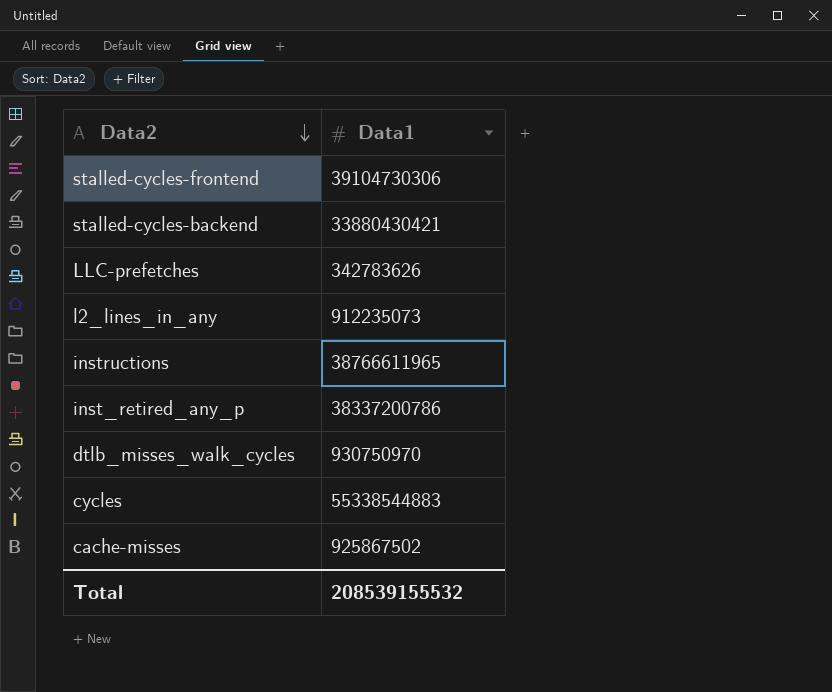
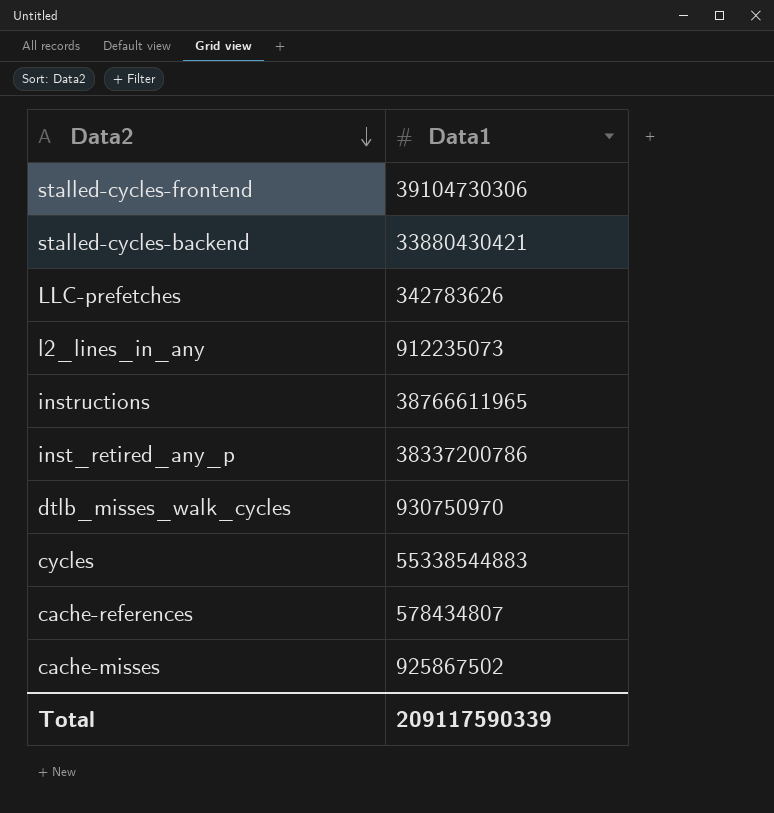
row cache-references: none -> 578434807
Total | Data1: 208539155532 -> 209117590339

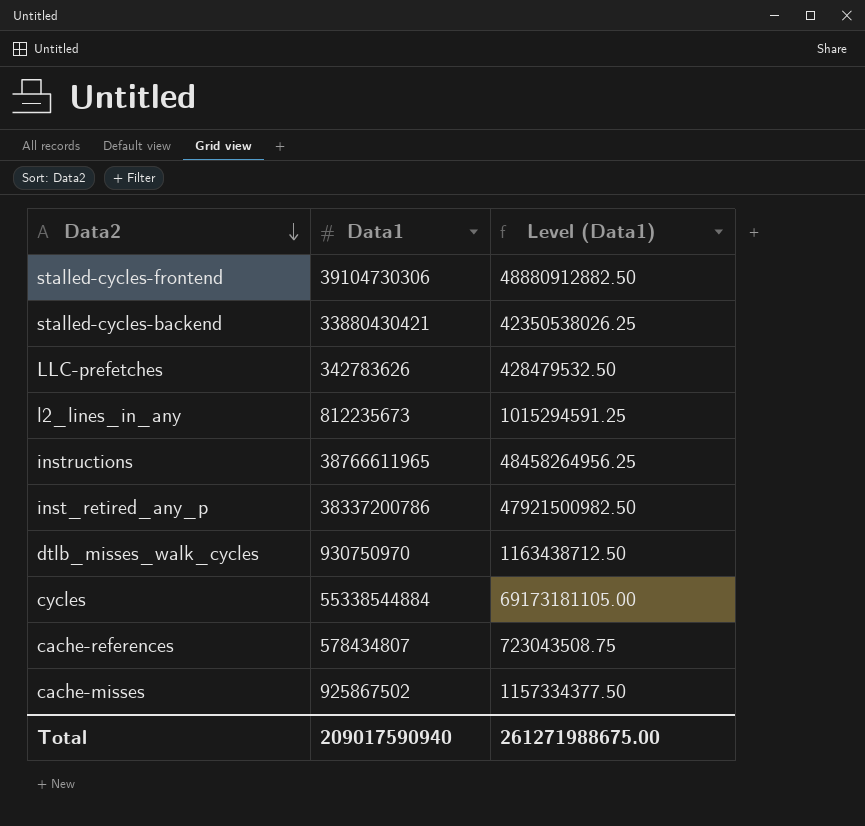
column Level (Data1) | formula: none -> [Data1] * 1.25
l2_lines_in_any | Data1: 912235073 -> 812235673
cycles | Data1: 55338544883 -> 55338544884
Total | Data1: 209117590339 -> 209017590940

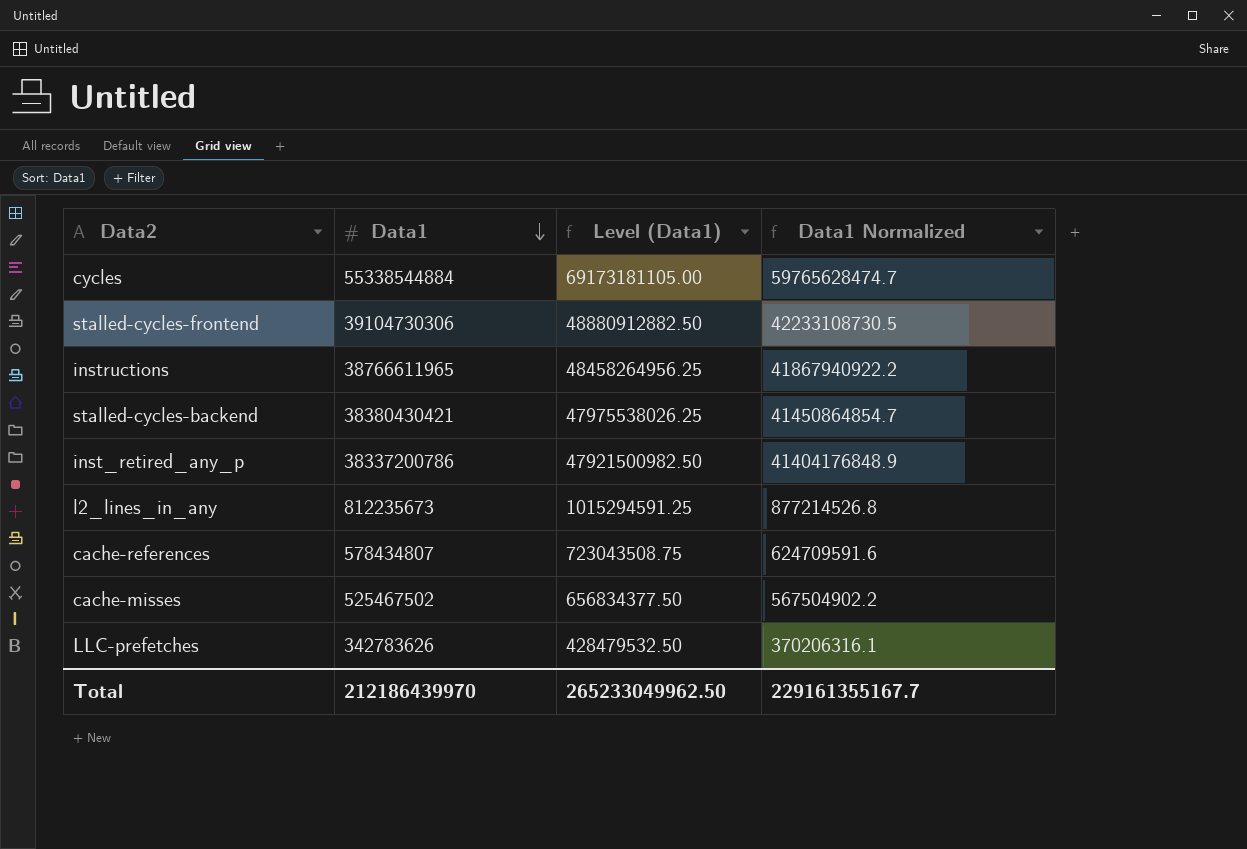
row order: Data2 descending -> Data1 descending
column Data1 Normalized | formula: none -> [Data1] * 1.08
row dtlb_misses_walk_cycles: 930750970 | 1163438712.50 -> none
stalled-cycles-backend | Data1: 33880430421 -> 38380430421
stalled-cycles-backend | Level (Data1): 42350538026.25 -> 47975538026.25
cache-misses | Data1: 925867502 -> 525467502
cache-misses | Level (Data1): 1157334377.50 -> 656834377.50
Total | Data1: 209017590940 -> 212186439970
Total | Level (Data1): 261271988675.00 -> 265233049962.50

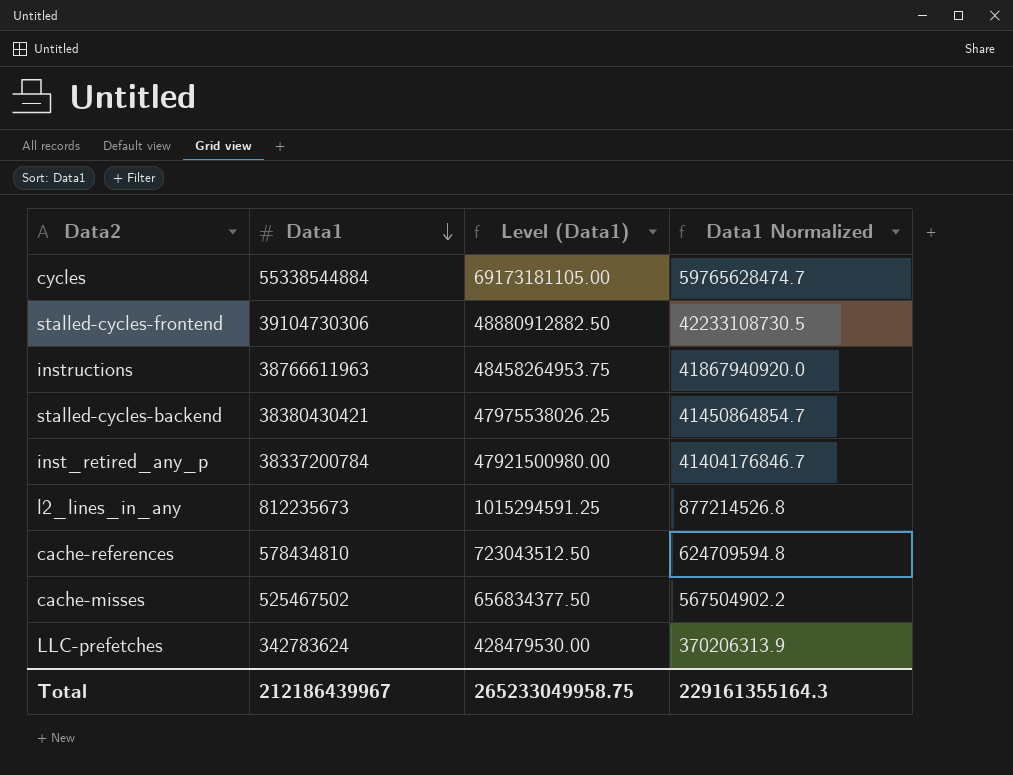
instructions | Data1: 38766611965 -> 38766611963
instructions | Level (Data1): 48458264956.25 -> 48458264953.75
instructions | Data1 Normalized: 41867940922.2 -> 41867940920.0
inst_retired_any_p | Data1: 38337200786 -> 38337200784
inst_retired_any_p | Level (Data1): 47921500982.50 -> 47921500980.00
inst_retired_any_p | Data1 Normalized: 41404176848.9 -> 41404176846.7
cache-references | Data1: 578434807 -> 578434810
cache-references | Level (Data1): 723043508.75 -> 723043512.50
cache-references | Data1 Normalized: 624709591.6 -> 624709594.8
LLC-prefetches | Data1: 342783626 -> 342783624
LLC-prefetches | Level (Data1): 428479532.50 -> 428479530.00
LLC-prefetches | Data1 Normalized: 370206316.1 -> 370206313.9
Total | Data1: 212186439970 -> 212186439967
Total | Level (Data1): 265233049962.50 -> 265233049958.75
Total | Data1 Normalized: 229161355167.7 -> 229161355164.3

